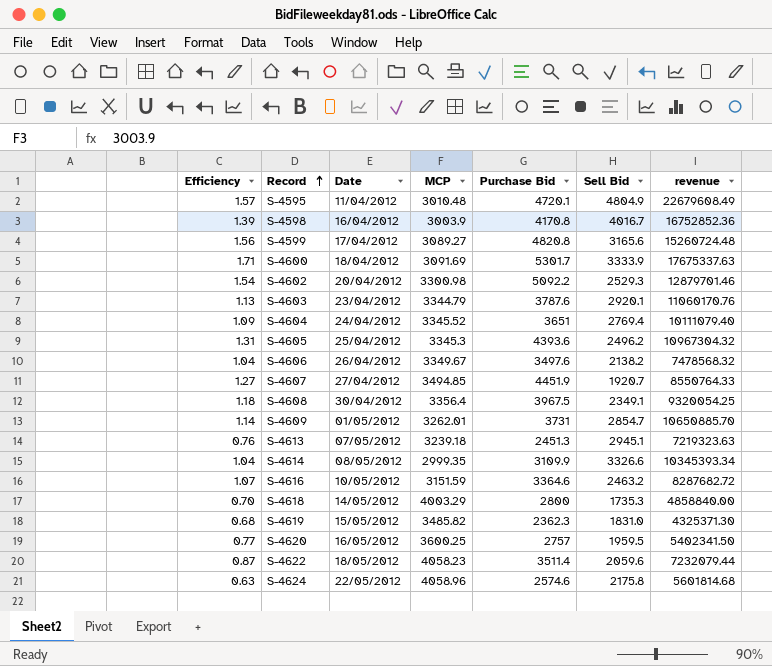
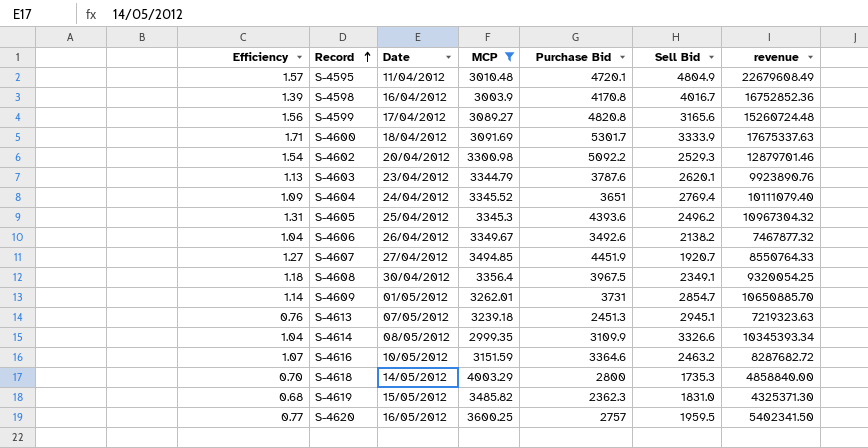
filter: none -> MCP <= 4003.29
S-4603 | Sell Bid: 2920.1 -> 2620.1
S-4603 | revenue: 11060170.76 -> 9923890.76
S-4606 | Purchase Bid: 3497.6 -> 3492.6
S-4606 | revenue: 7478568.32 -> 7467877.32

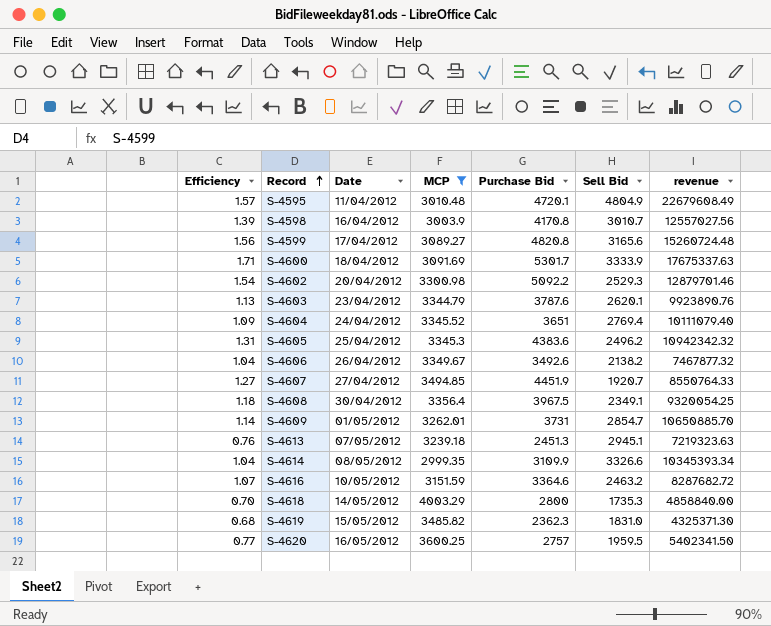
S-4598 | Sell Bid: 4016.7 -> 3010.7
S-4598 | revenue: 16752852.36 -> 12557027.56
S-4605 | Purchase Bid: 4393.6 -> 4383.6
S-4605 | revenue: 10967304.32 -> 10942342.32

